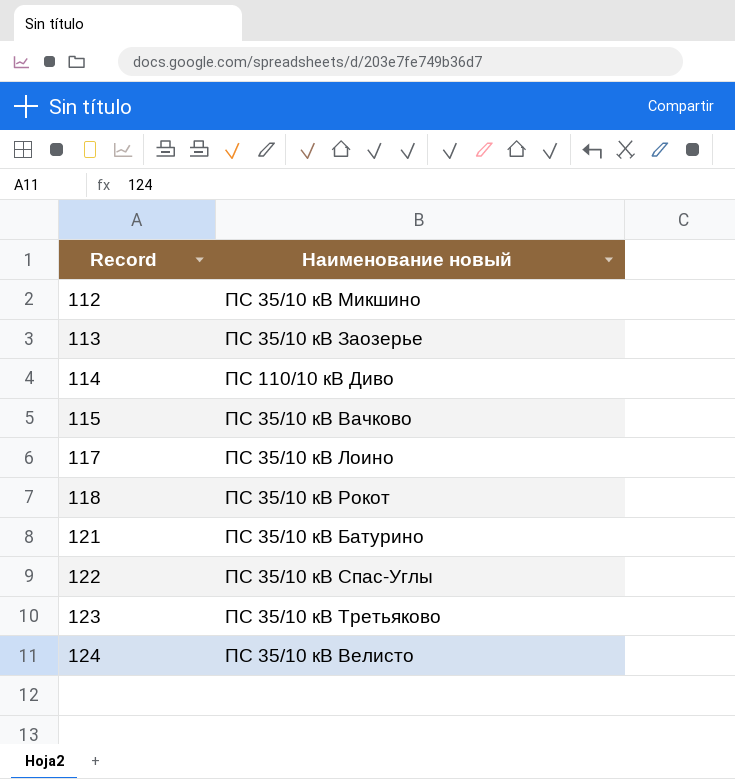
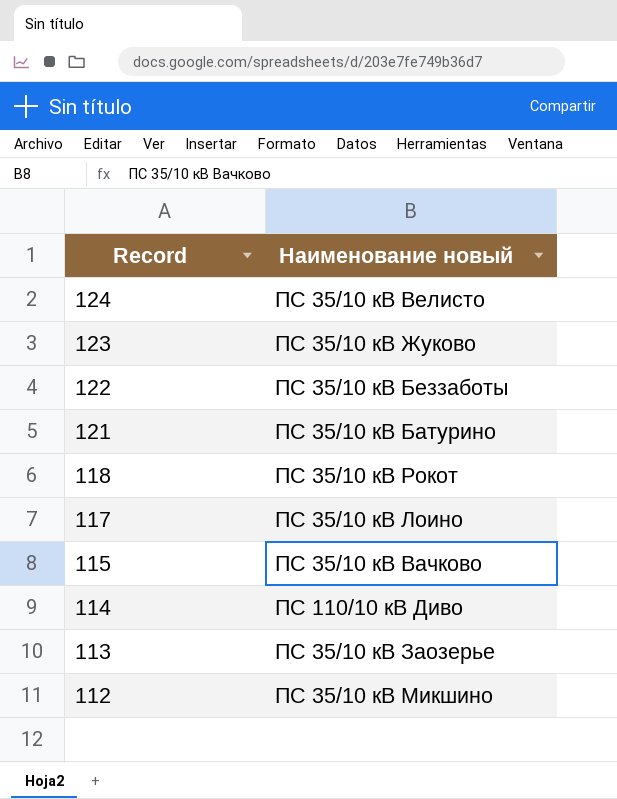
row order: Record ascending -> Record descending
123 | Наименование новый: ПС 35/10 кВ Третьяково -> ПС 35/10 кВ Жуково
122 | Наименование новый: ПС 35/10 кВ Спас-Углы -> ПС 35/10 кВ Беззаботы

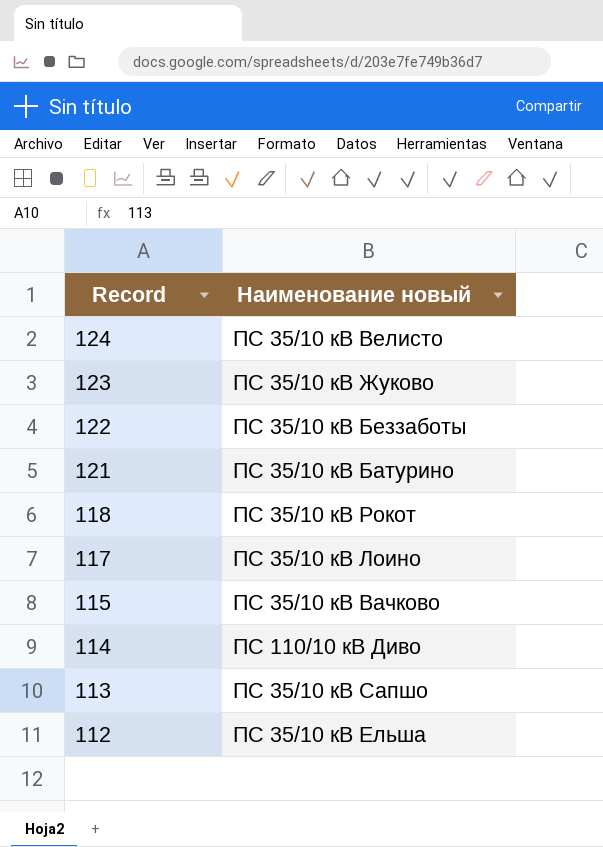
113 | Наименование новый: ПС 35/10 кВ Заозерье -> ПС 35/10 кВ Сапшо
112 | Наименование новый: ПС 35/10 кВ Микшино -> ПС 35/10 кВ Ельша

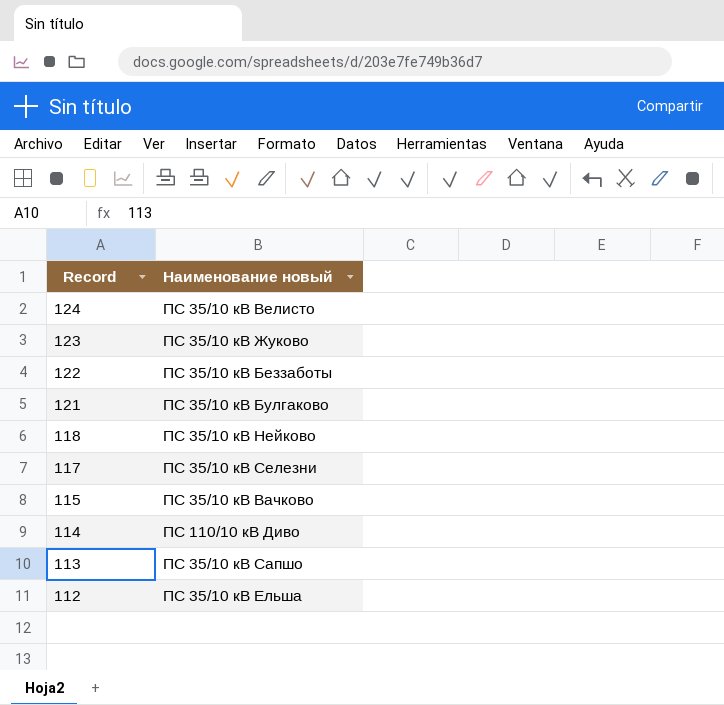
121 | Наименование новый: ПС 35/10 кВ Батурино -> ПС 35/10 кВ Булгаково
118 | Наименование новый: ПС 35/10 кВ Рокот -> ПС 35/10 кВ Нейково
117 | Наименование новый: ПС 35/10 кВ Лоино -> ПС 35/10 кВ Селезни

